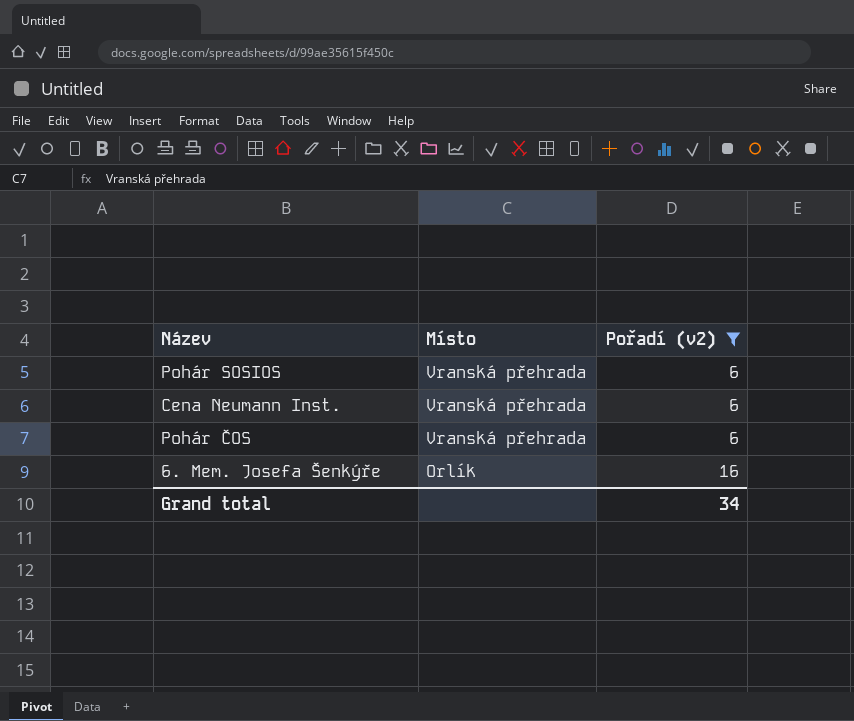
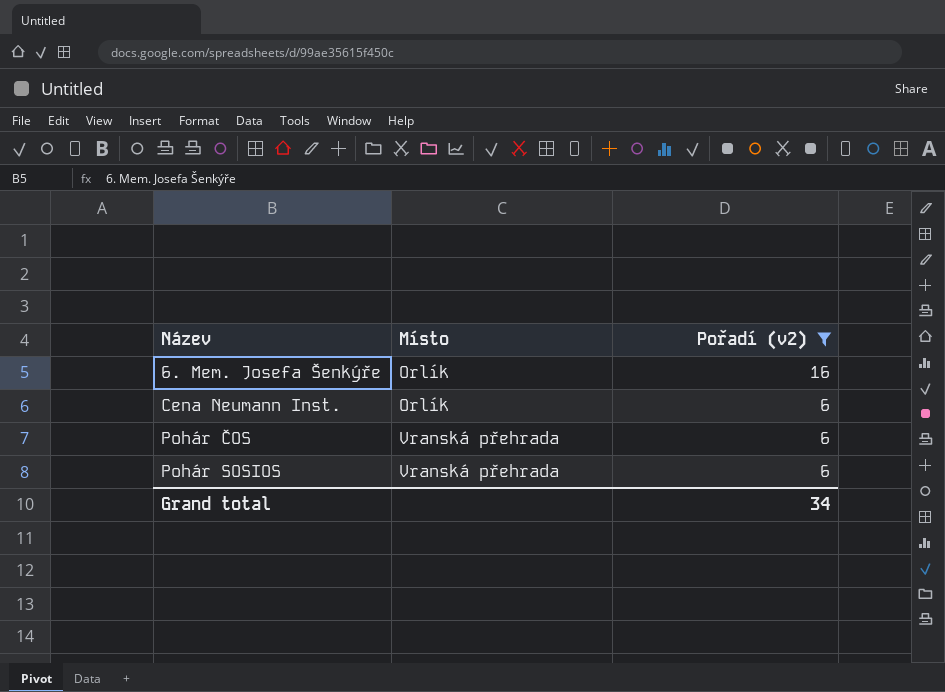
row order: Místo descending -> Název ascending
Cena Neumann Inst. | Místo: Vranská přehrada -> Orlík

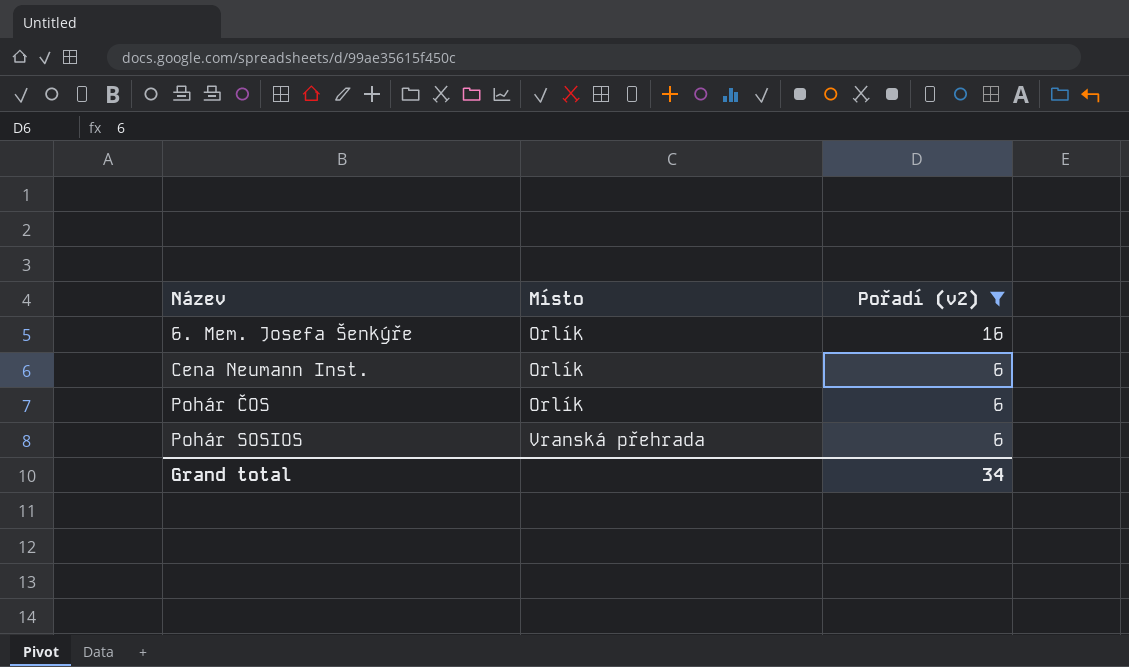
Pohár ČOS | Místo: Vranská přehrada -> Orlík

